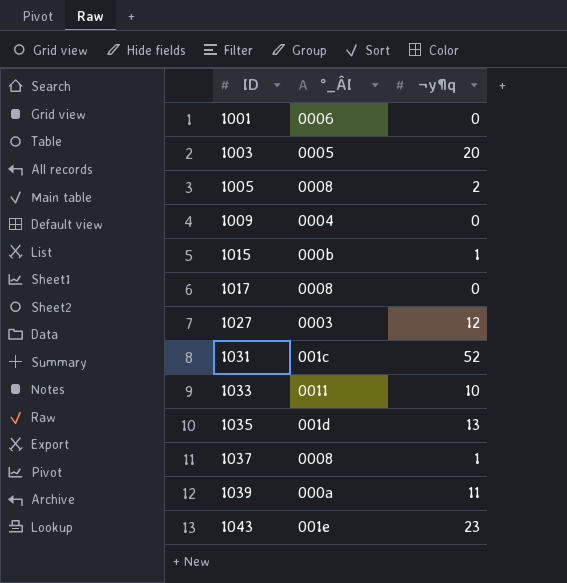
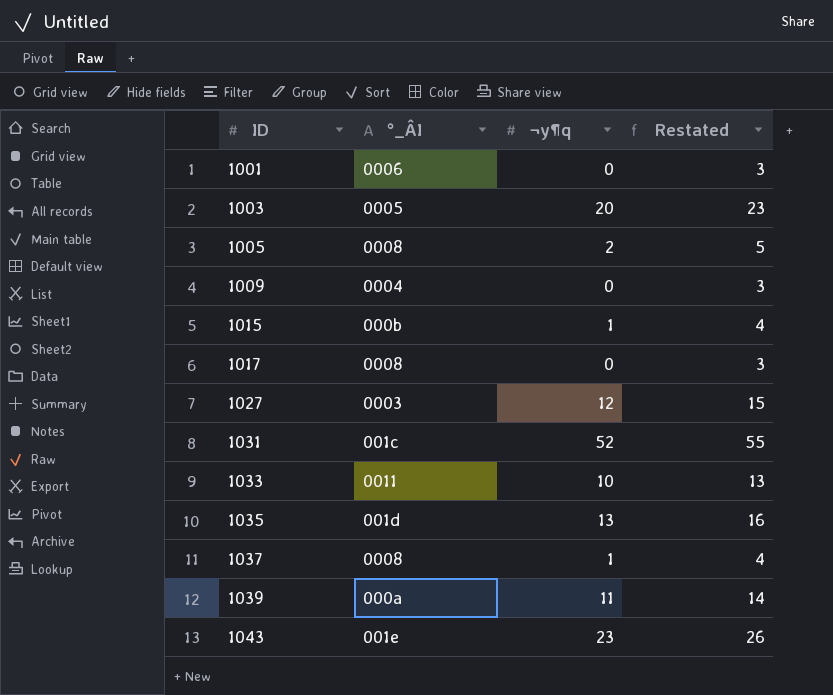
column Restated | formula: none -> [¬y¶q] + 3

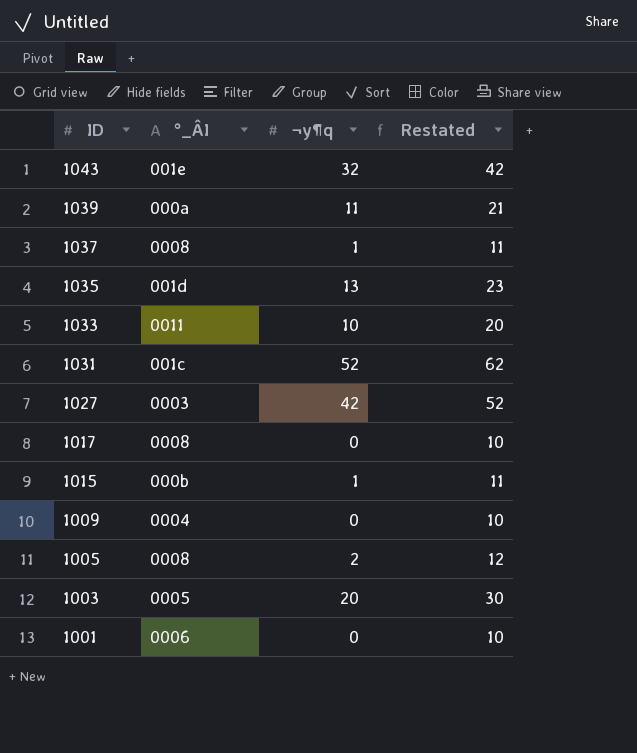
row order: ID ascending -> ID descending
column Restated | formula: [¬y¶q] + 3 -> [¬y¶q] + 10
1043 | ¬y¶q: 23 -> 32
1027 | ¬y¶q: 12 -> 42

